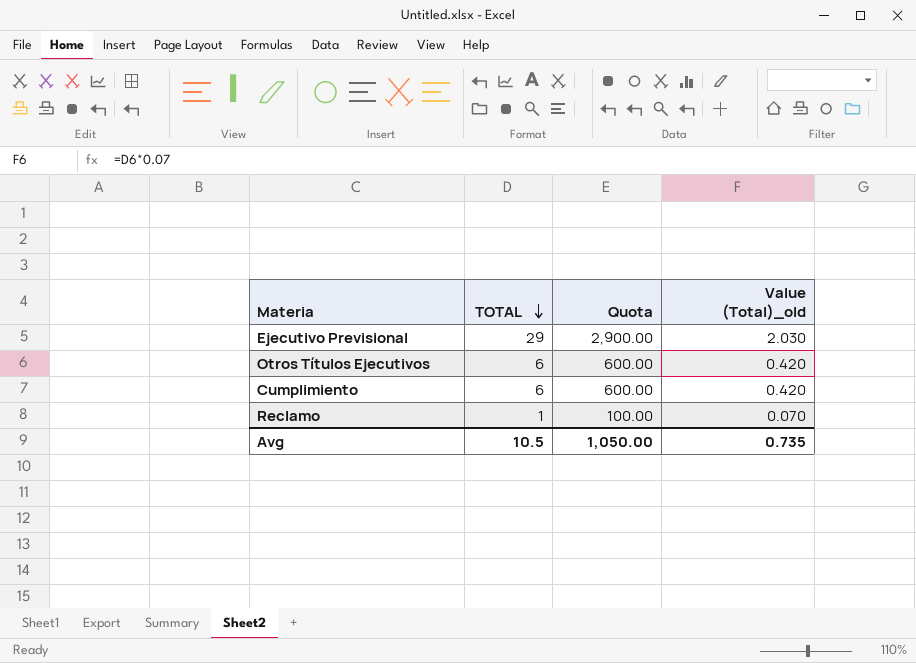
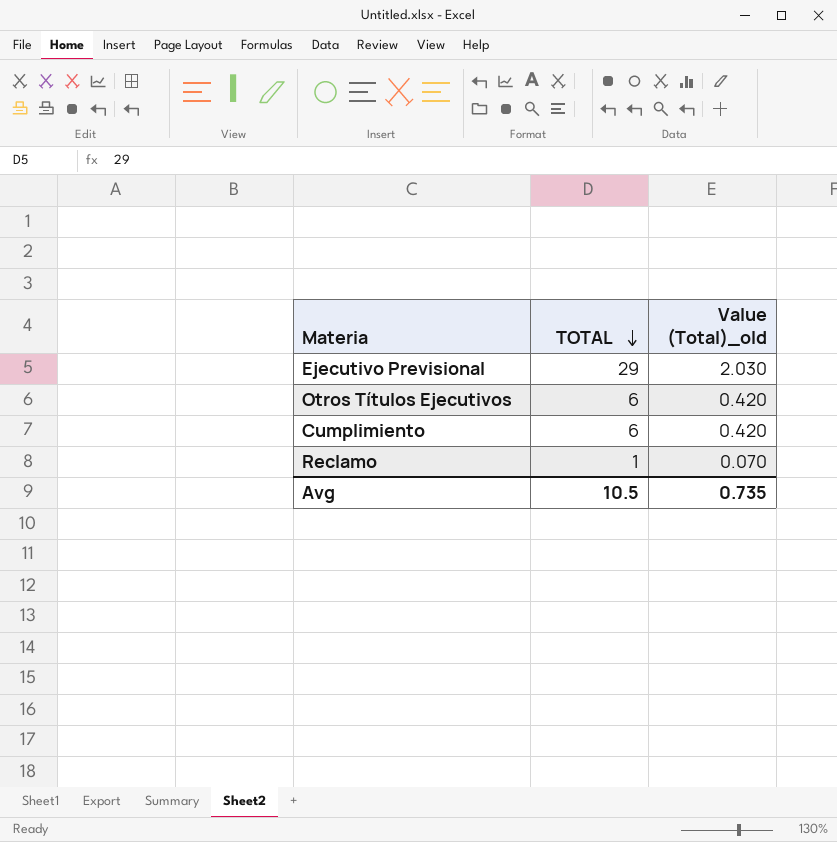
column Quota | formula: [TOTAL] * 100 -> none

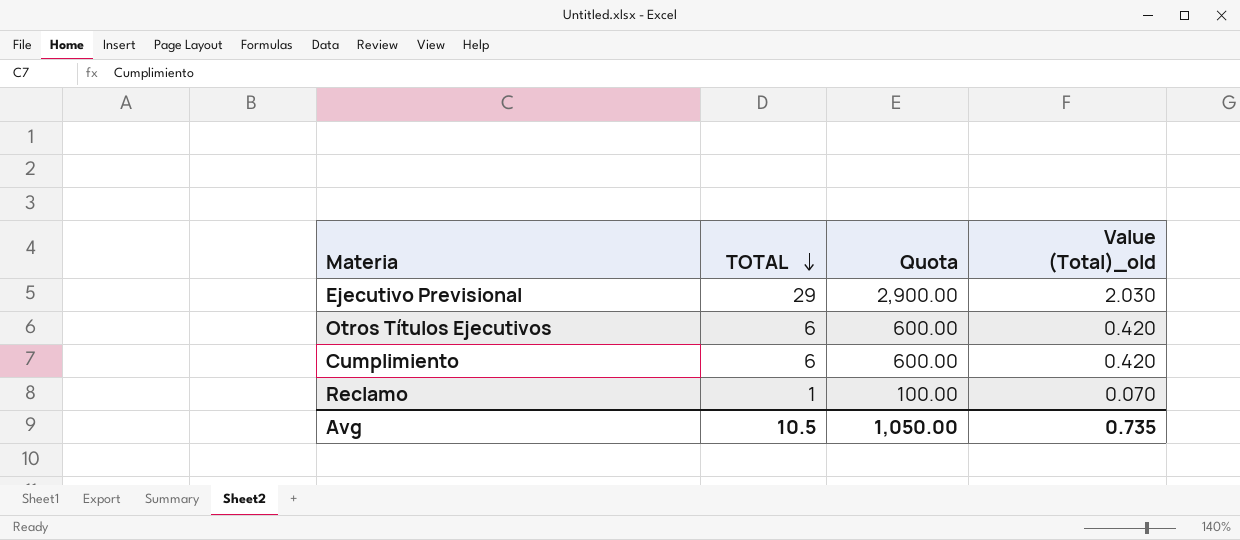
column Quota | formula: none -> [TOTAL] * 100

